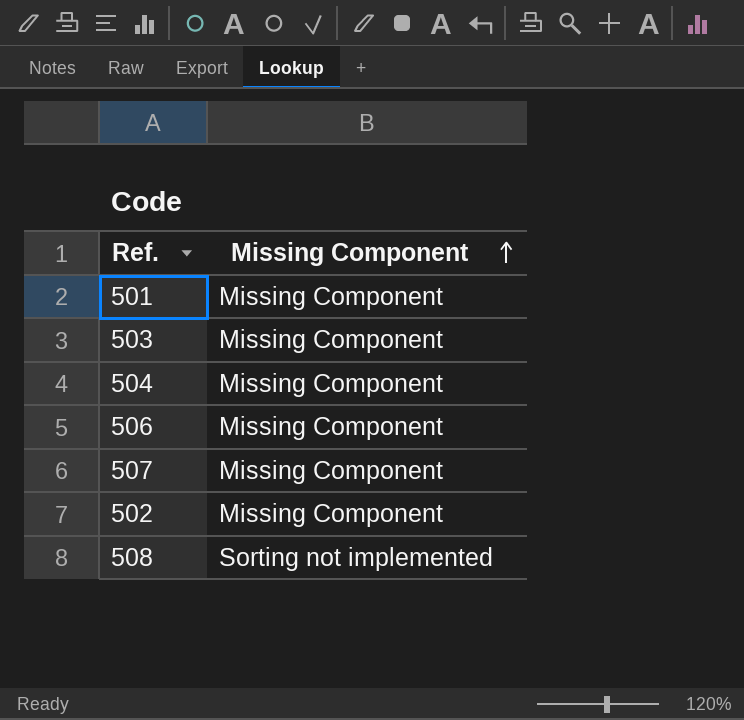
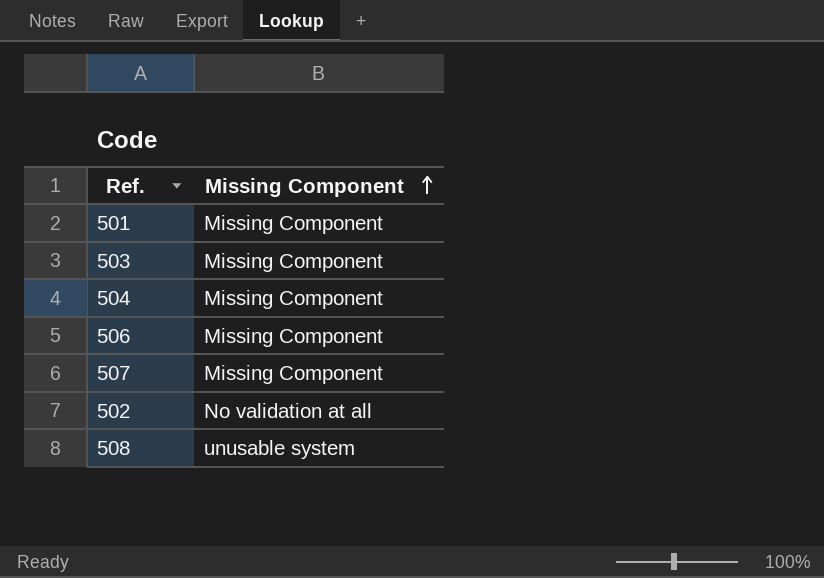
502 | Missing Component: Missing Component -> No validation at all
508 | Missing Component: Sorting not implemented -> unusable system

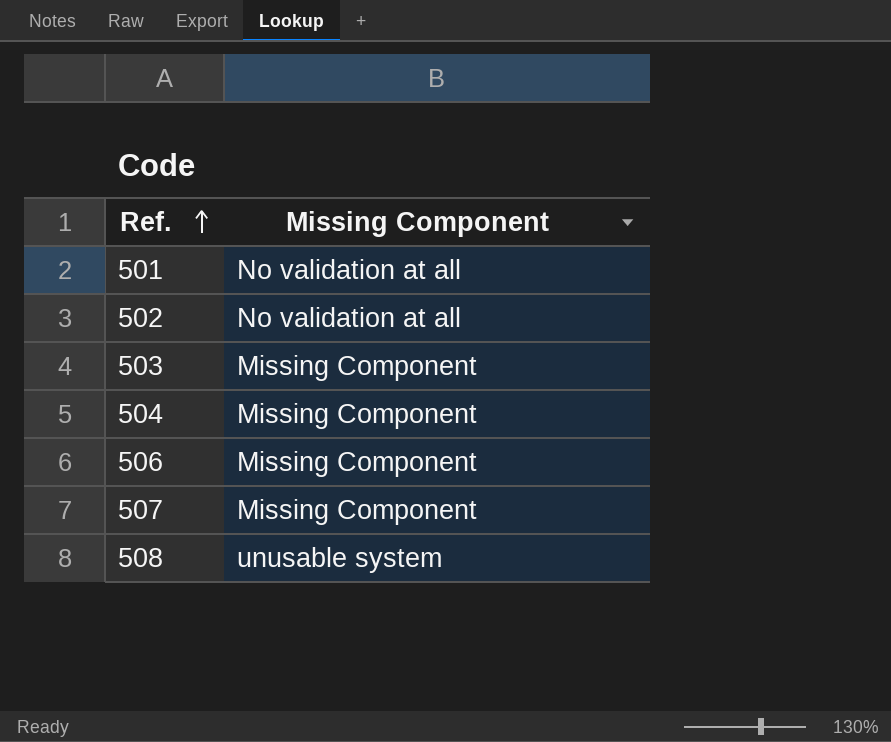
row order: Missing Component ascending -> Ref. ascending
501 | Missing Component: Missing Component -> No validation at all

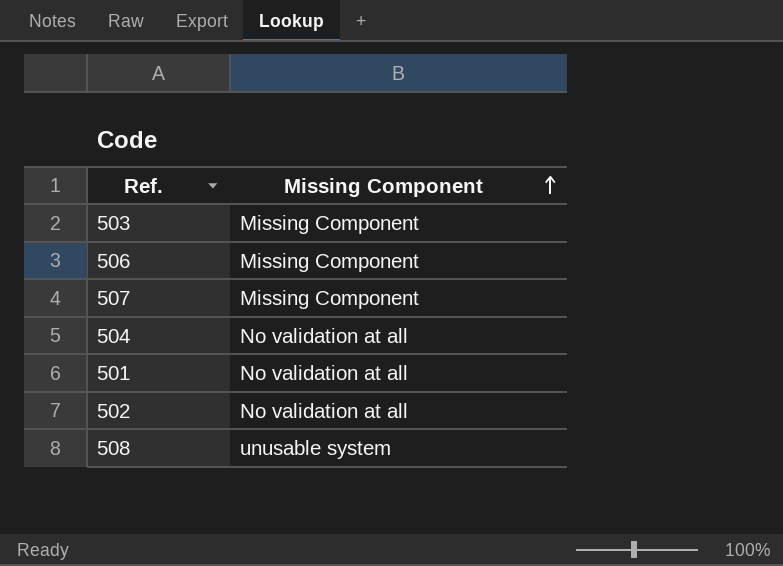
row order: Ref. ascending -> Missing Component ascending
504 | Missing Component: Missing Component -> No validation at all

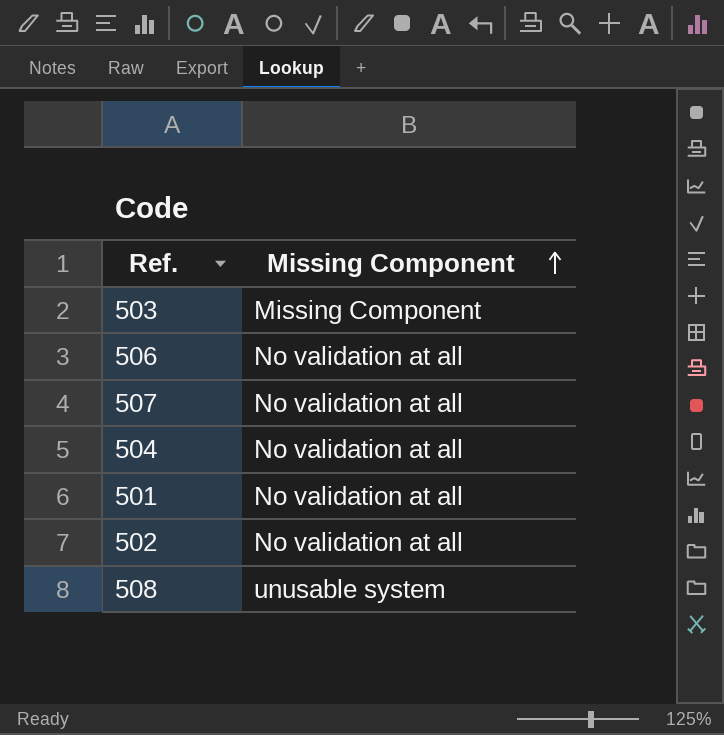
506 | Missing Component: Missing Component -> No validation at all
507 | Missing Component: Missing Component -> No validation at all

